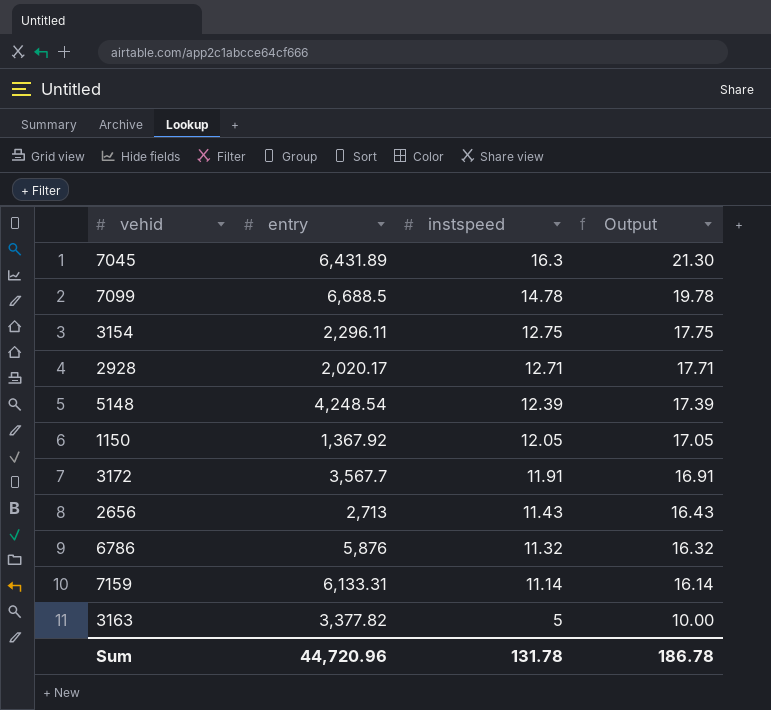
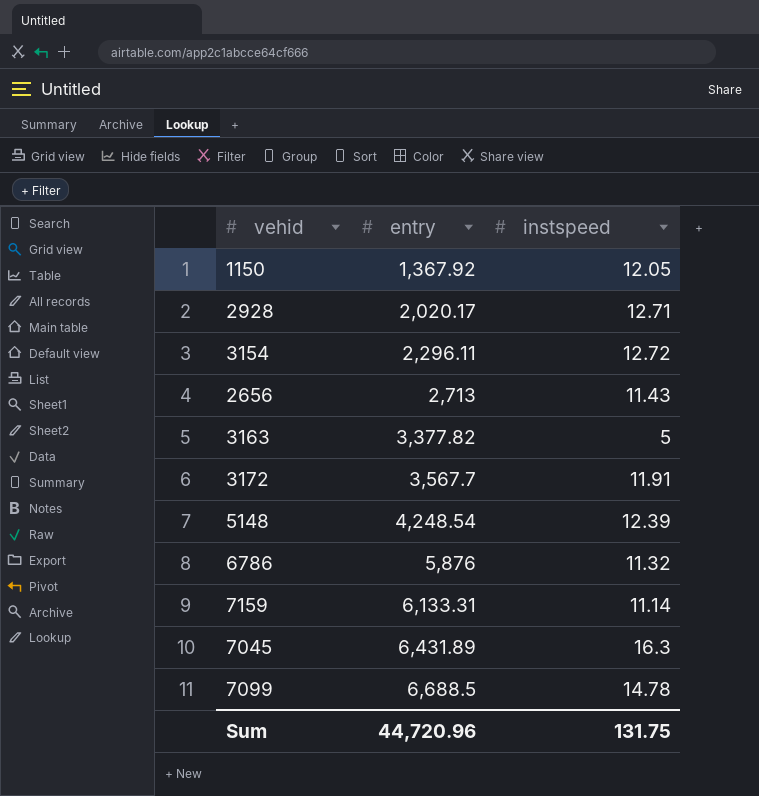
row order: instspeed descending -> entry ascending
column Output | formula: [instspeed] + 5 -> none
3154 | instspeed: 12.75 -> 12.72
Sum | instspeed: 131.78 -> 131.75

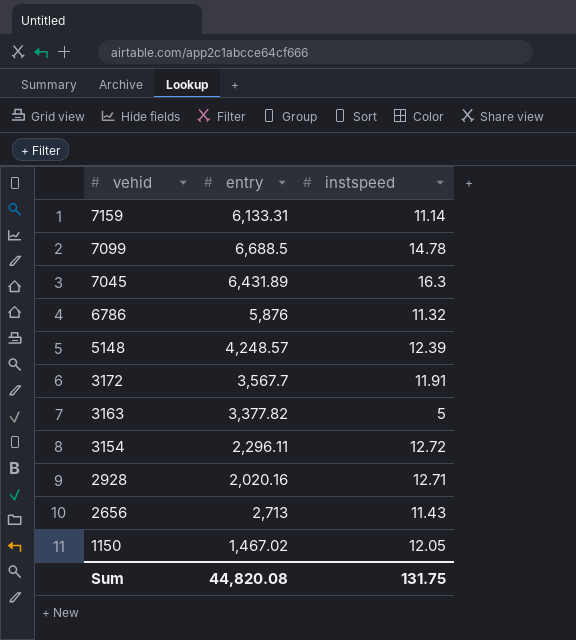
row order: entry ascending -> vehid descending
5148 | entry: 4,248.54 -> 4,248.57
2928 | entry: 2,020.17 -> 2,020.16
1150 | entry: 1,367.92 -> 1,467.02
Sum | entry: 44,720.96 -> 44,820.08

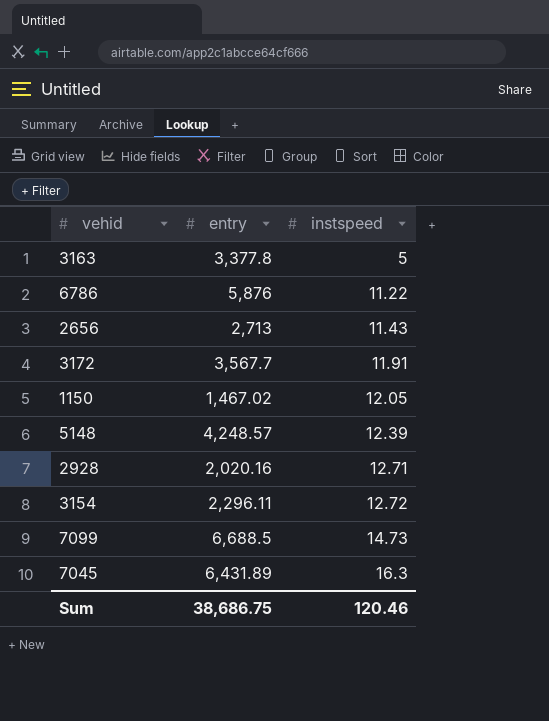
row order: vehid descending -> instspeed ascending
row 7159: 6,133.31 | 11.14 -> none
3163 | entry: 3,377.82 -> 3,377.8
6786 | instspeed: 11.32 -> 11.22
7099 | instspeed: 14.78 -> 14.73
Sum | entry: 44,820.08 -> 38,686.75
Sum | instspeed: 131.75 -> 120.46

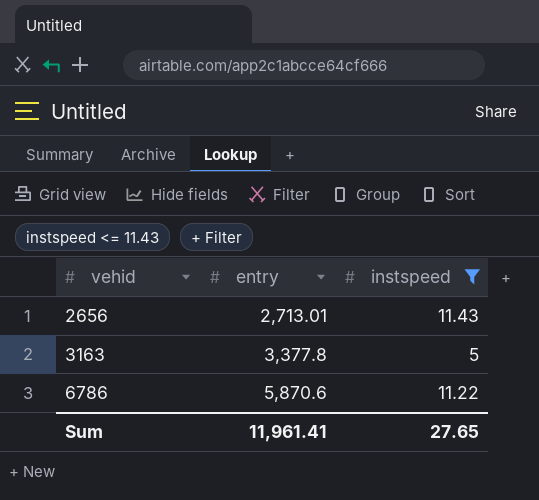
filter: none -> instspeed <= 11.43
row order: instspeed ascending -> vehid ascending
2656 | entry: 2,713 -> 2,713.01
6786 | entry: 5,876 -> 5,870.6
Sum | entry: 38,686.75 -> 11,961.41
Sum | instspeed: 120.46 -> 27.65

